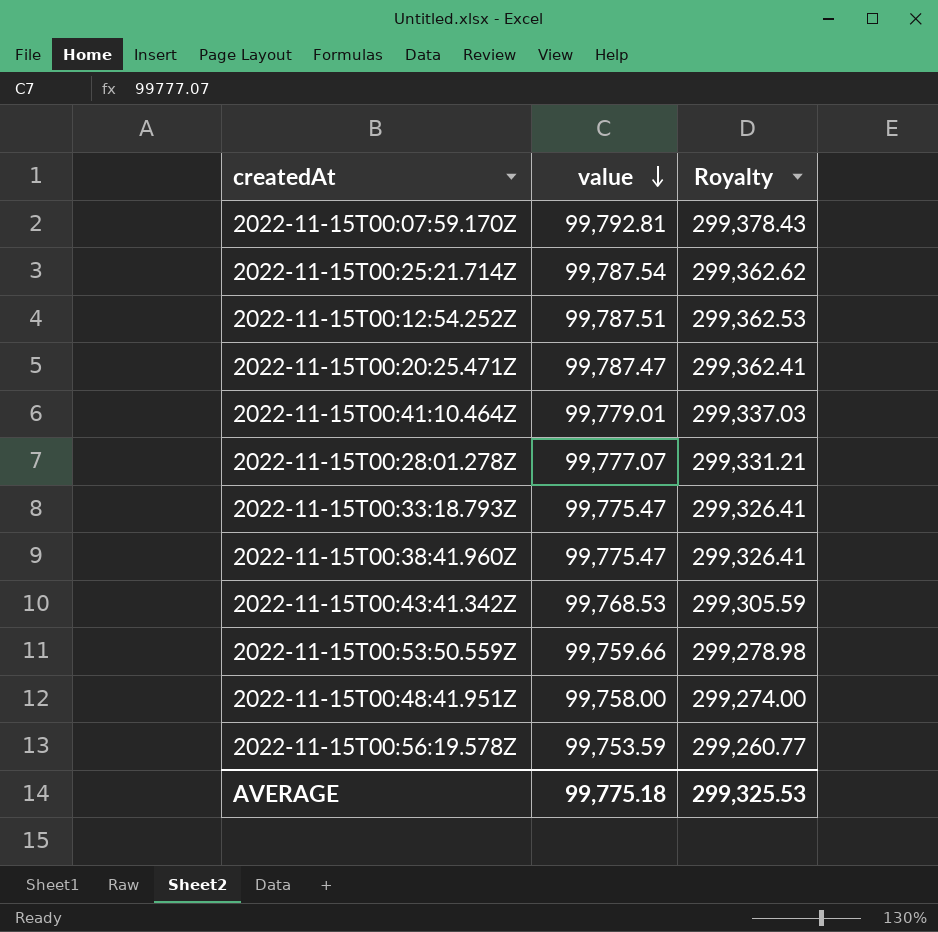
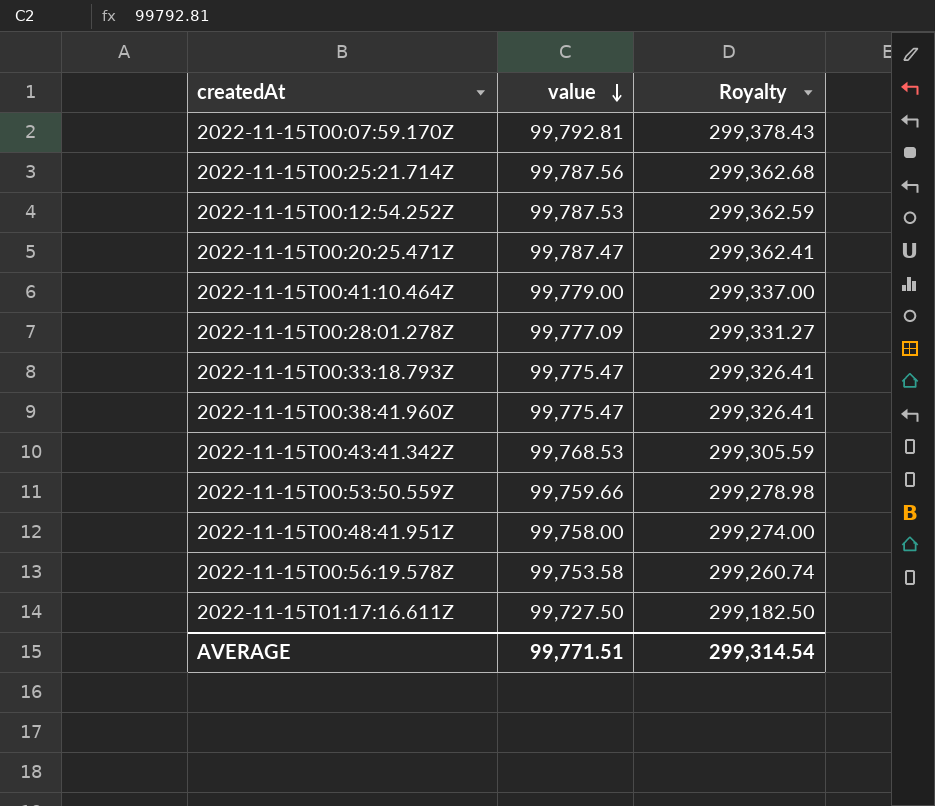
2022-11-15T00:25:21.714Z | value: 99,787.54 -> 99,787.56
2022-11-15T00:25:21.714Z | Royalty: 299,362.62 -> 299,362.68
2022-11-15T00:12:54.252Z | value: 99,787.51 -> 99,787.53
2022-11-15T00:12:54.252Z | Royalty: 299,362.53 -> 299,362.59
2022-11-15T00:41:10.464Z | value: 99,779.01 -> 99,779.00
2022-11-15T00:41:10.464Z | Royalty: 299,337.03 -> 299,337.00
2022-11-15T00:28:01.278Z | value: 99,777.07 -> 99,777.09
2022-11-15T00:28:01.278Z | Royalty: 299,331.21 -> 299,331.27
2022-11-15T00:56:19.578Z | value: 99,753.59 -> 99,753.58
2022-11-15T00:56:19.578Z | Royalty: 299,260.77 -> 299,260.74
row 2022-11-15T01:17:16.611Z: none -> 99,727.50 | 299,182.50
AVERAGE | value: 99,775.18 -> 99,771.51
AVERAGE | Royalty: 299,325.53 -> 299,314.54

